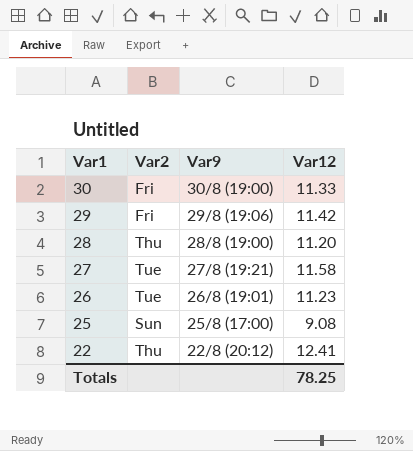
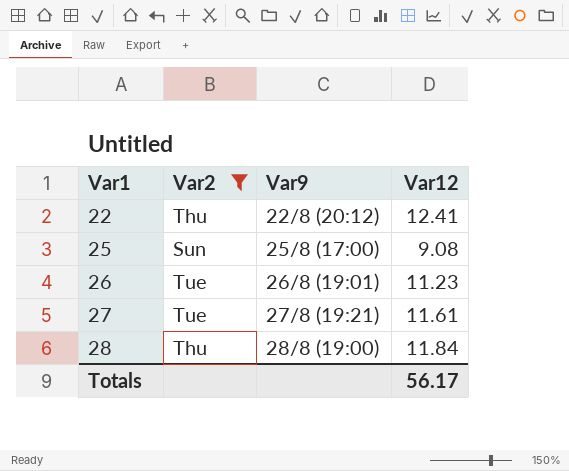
filter: none -> Var2 != Fri
row order: Var1 descending -> Var1 ascending
27 | Var12: 11.58 -> 11.61
28 | Var12: 11.20 -> 11.84
Totals | Var12: 78.25 -> 56.17

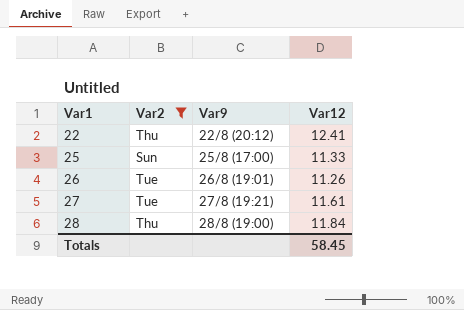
25 | Var12: 9.08 -> 11.33
26 | Var12: 11.23 -> 11.26
Totals | Var12: 56.17 -> 58.45

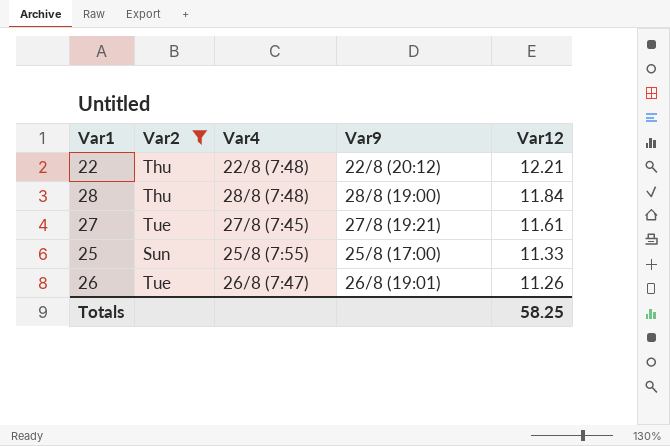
row order: Var1 ascending -> Var12 descending
column Var4 | position: none -> 3
22 | Var12: 12.41 -> 12.21
Totals | Var12: 58.45 -> 58.25

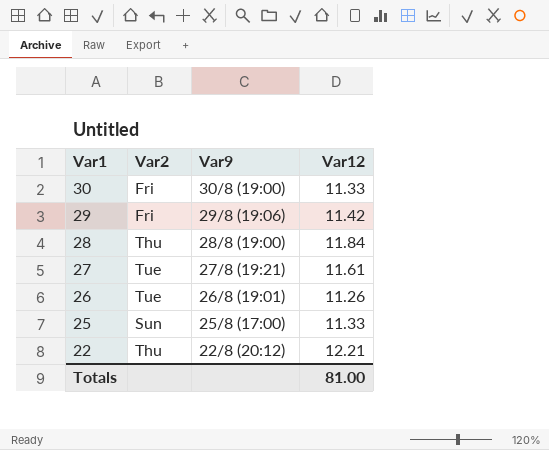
filter: Var2 != Fri -> none
row order: Var12 descending -> Var1 descending
column Var4 | position: 3 -> none
Totals | Var12: 58.25 -> 81.00

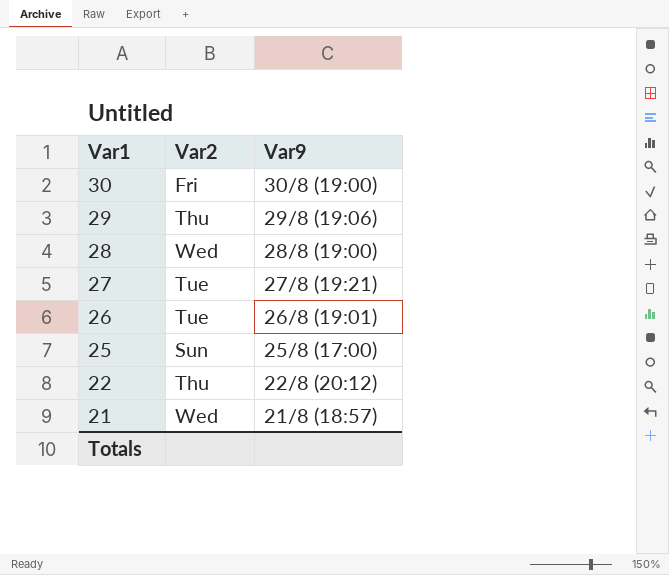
column Var12 | position: 4 -> none
29 | Var2: Fri -> Thu
28 | Var2: Thu -> Wed
row 21: none -> Wed | 21/8 (18:57)

